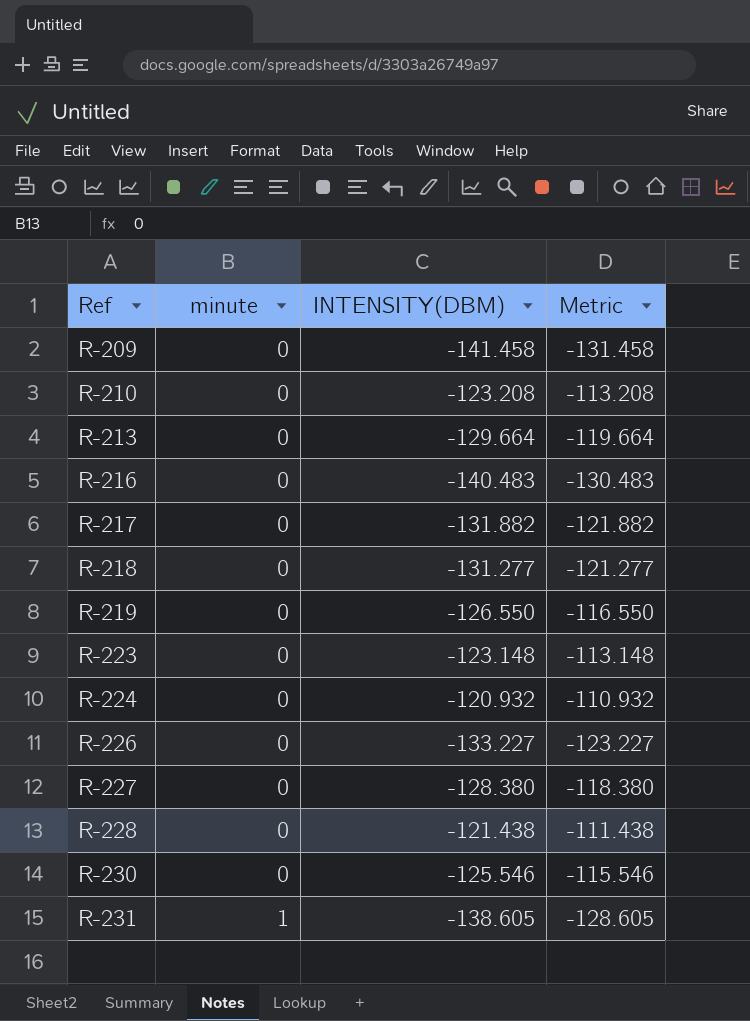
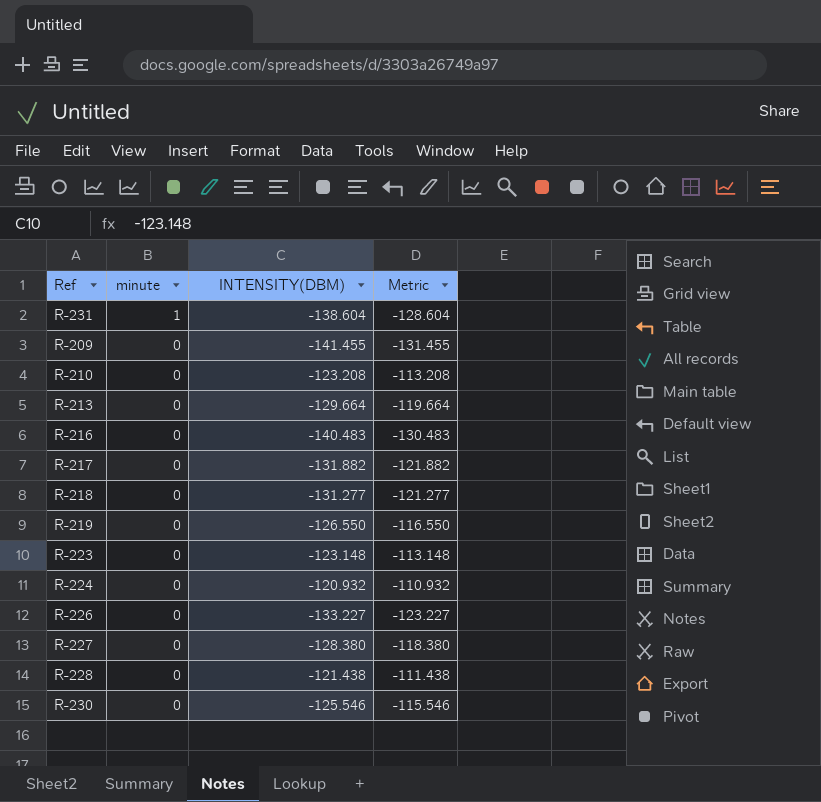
row order: Ref ascending -> minute descending
R-231 | INTENSITY(DBM): -138.605 -> -138.604
R-231 | Metric: -128.605 -> -128.604
R-209 | INTENSITY(DBM): -141.458 -> -141.455
R-209 | Metric: -131.458 -> -131.455

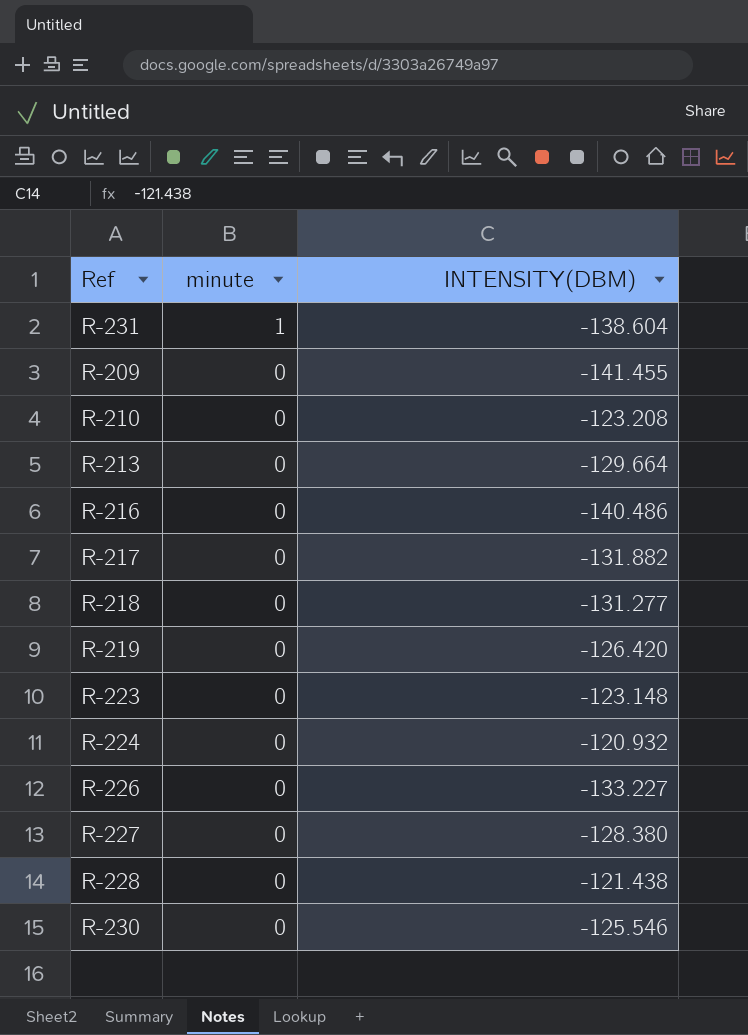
column Metric | formula: [INTENSITY(DBM)] + 10 -> none
R-216 | INTENSITY(DBM): -140.483 -> -140.486
R-219 | INTENSITY(DBM): -126.550 -> -126.420

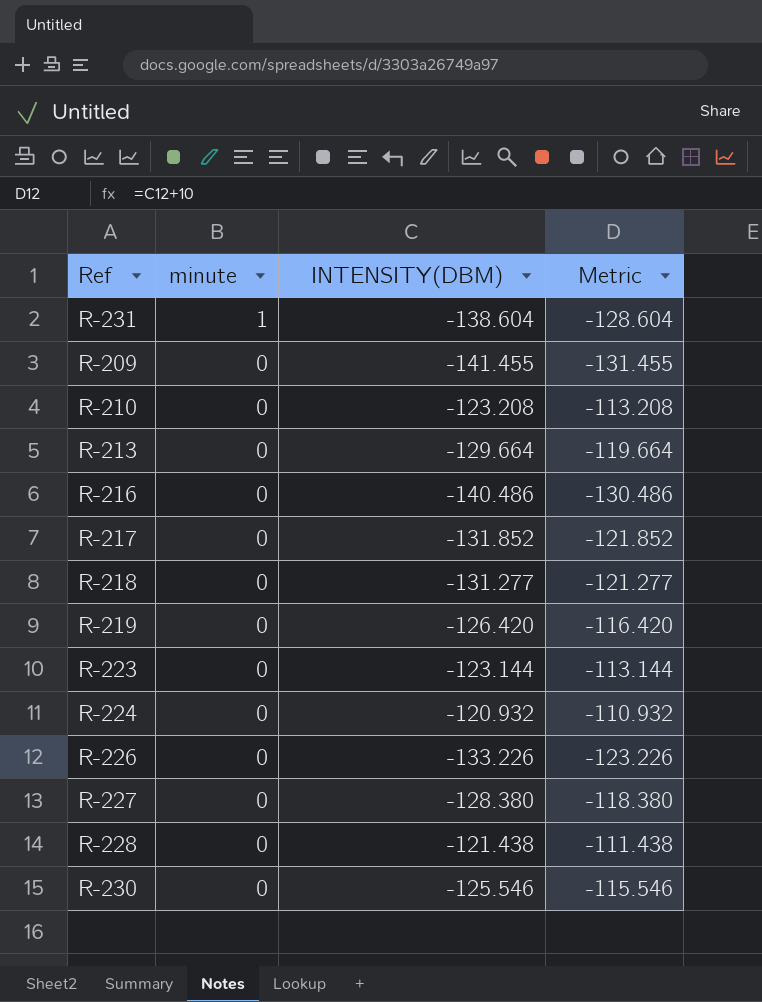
column Metric | formula: none -> [INTENSITY(DBM)] + 10
R-217 | INTENSITY(DBM): -131.882 -> -131.852
R-223 | INTENSITY(DBM): -123.148 -> -123.144
R-226 | INTENSITY(DBM): -133.227 -> -133.226

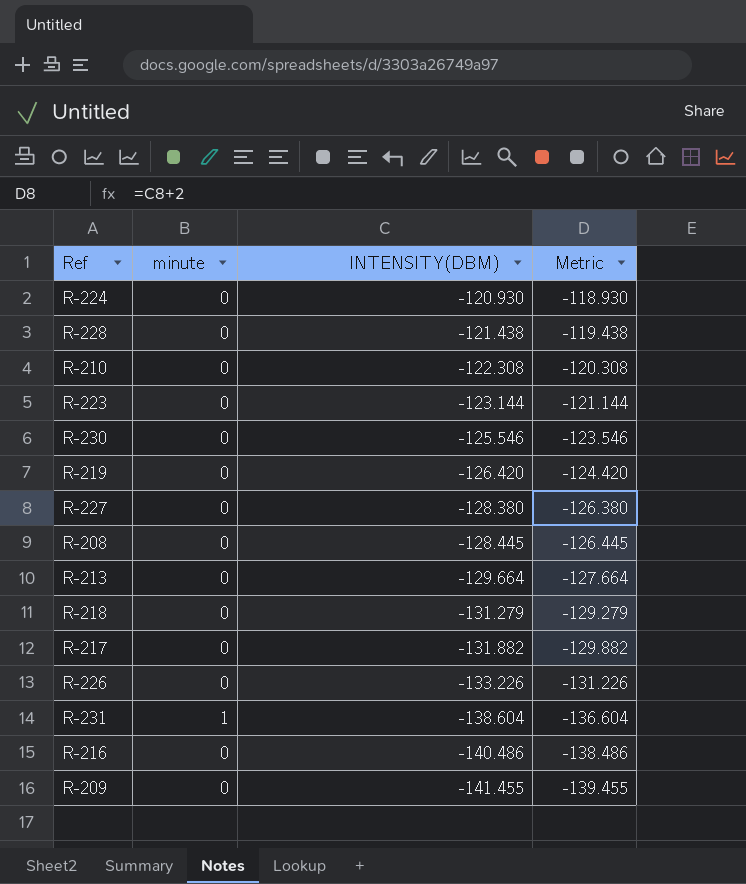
row order: minute descending -> INTENSITY(DBM) descending
column Metric | formula: [INTENSITY(DBM)] + 10 -> [INTENSITY(DBM)] + 2
R-224 | INTENSITY(DBM): -120.932 -> -120.930
R-210 | INTENSITY(DBM): -123.208 -> -122.308
row R-208: none -> 0 | -128.445 | -126.445
R-218 | INTENSITY(DBM): -131.277 -> -131.279
R-217 | INTENSITY(DBM): -131.852 -> -131.882

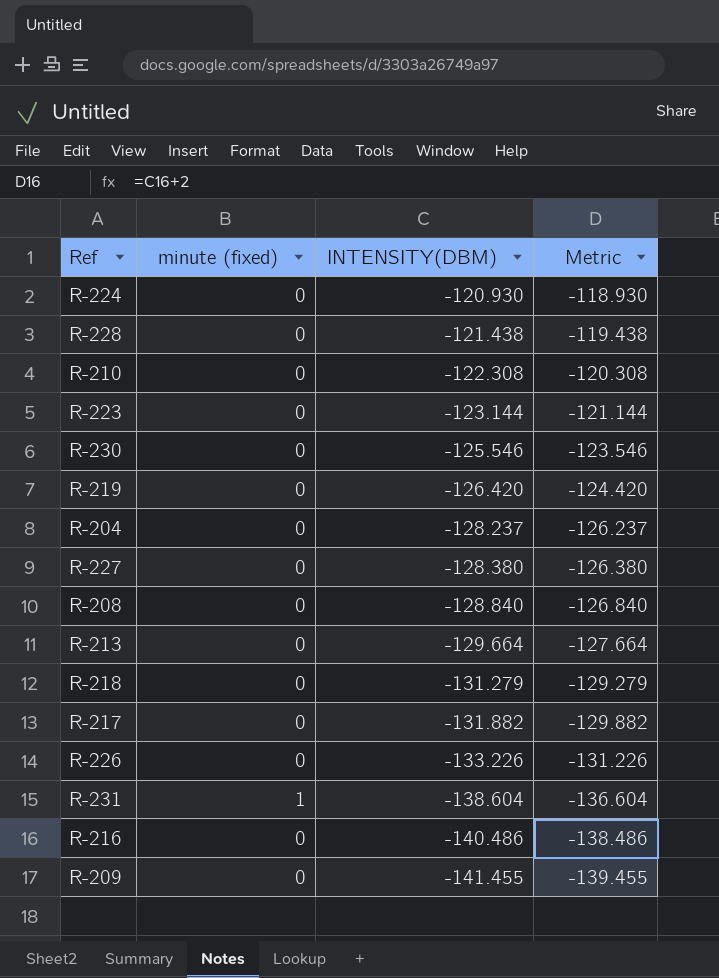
column name: minute -> minute (fixed)
row R-204: none -> 0 | -128.237 | -126.237
R-208 | INTENSITY(DBM): -128.445 -> -128.840
R-208 | Metric: -126.445 -> -126.840

